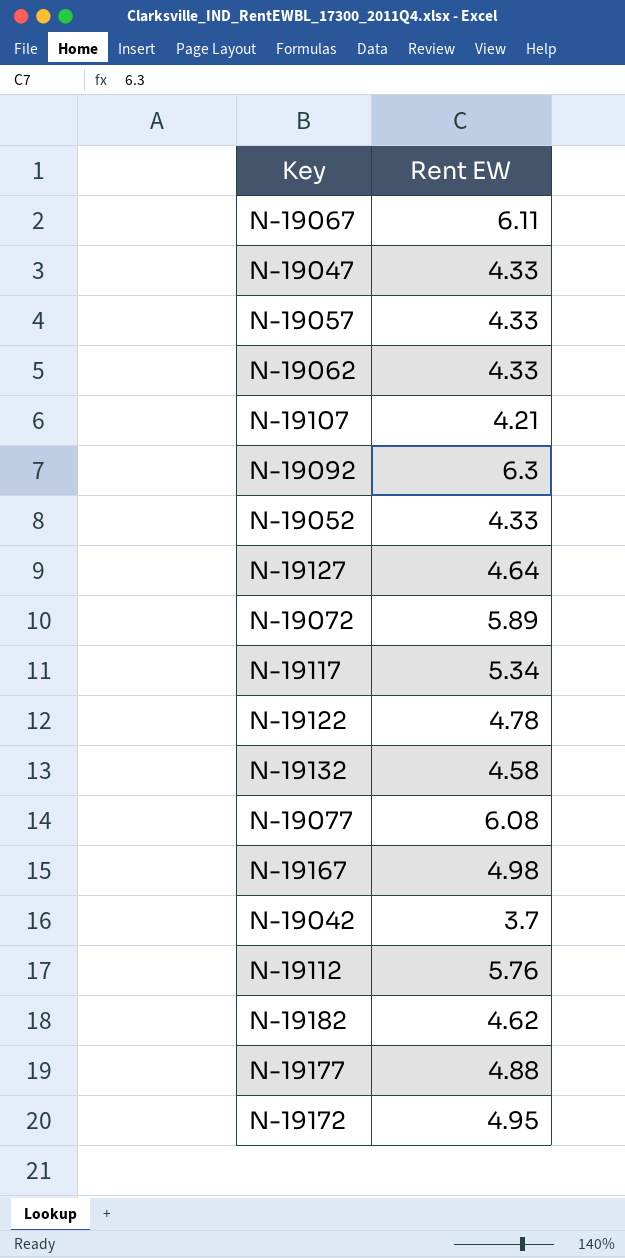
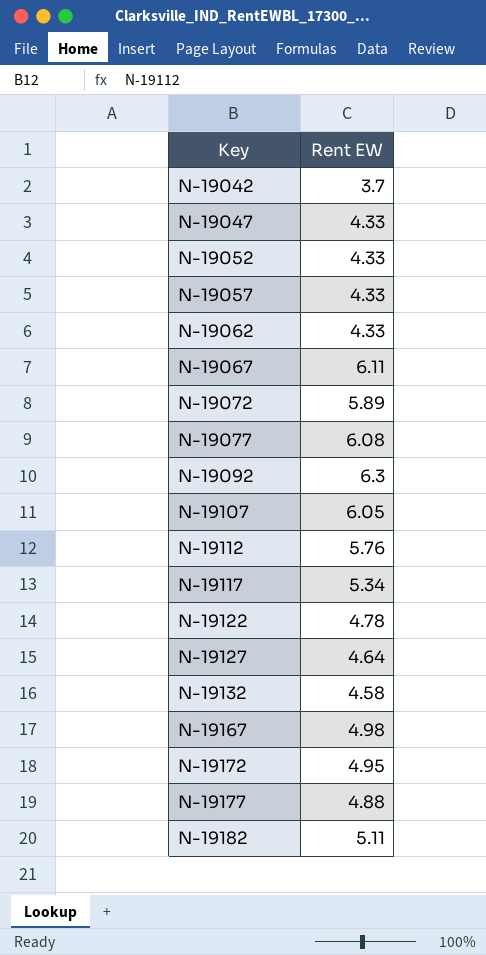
row order: none -> Key ascending
N-19107 | Rent EW: 4.21 -> 6.05
N-19182 | Rent EW: 4.62 -> 5.11

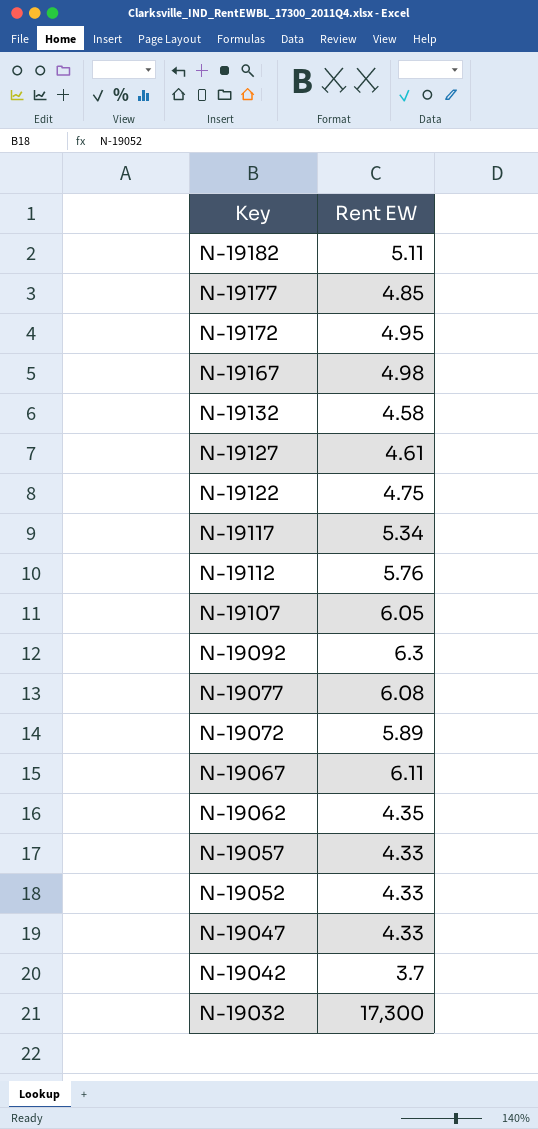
row order: Key ascending -> Key descending
N-19177 | Rent EW: 4.88 -> 4.85
N-19127 | Rent EW: 4.64 -> 4.61
N-19122 | Rent EW: 4.78 -> 4.75
N-19062 | Rent EW: 4.33 -> 4.35
row N-19032: none -> 17,300

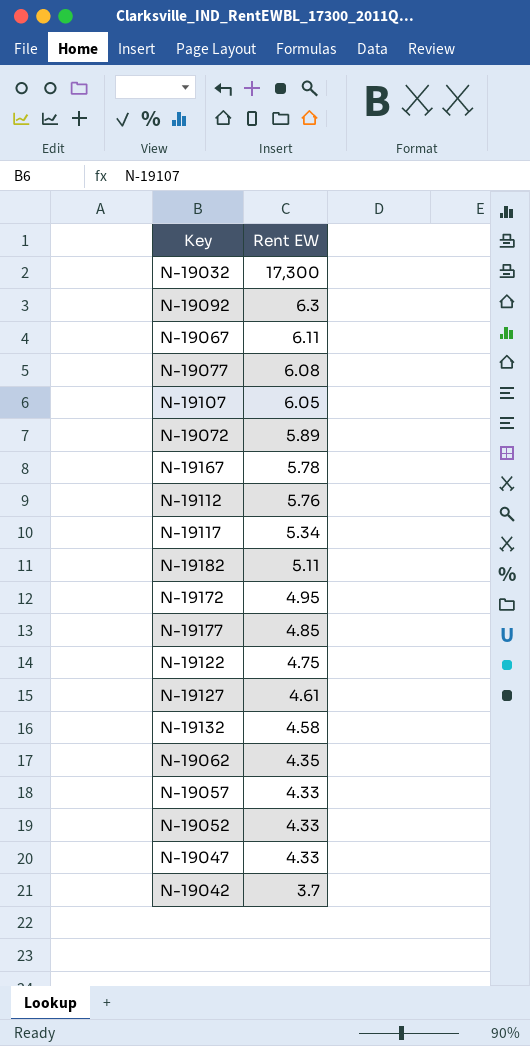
row order: Key descending -> Rent EW descending
N-19167 | Rent EW: 4.98 -> 5.78

